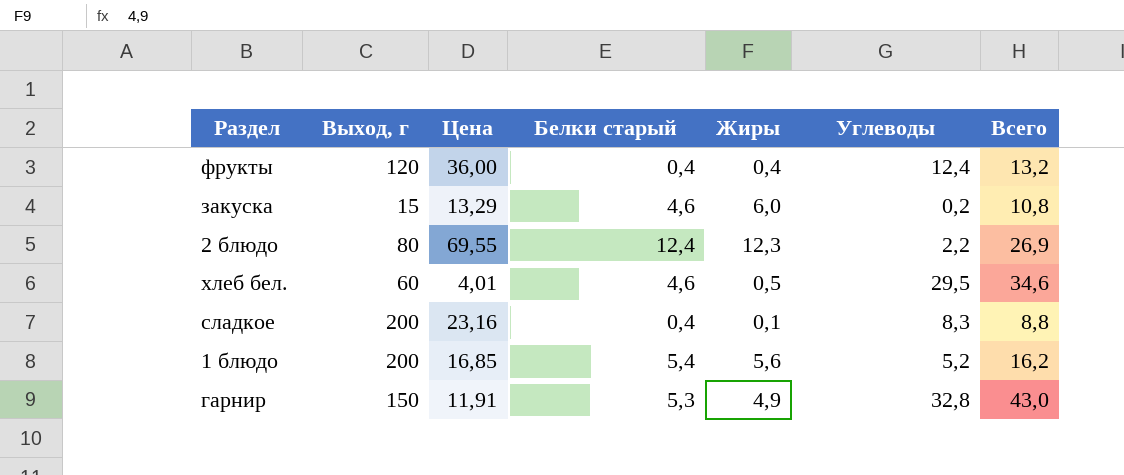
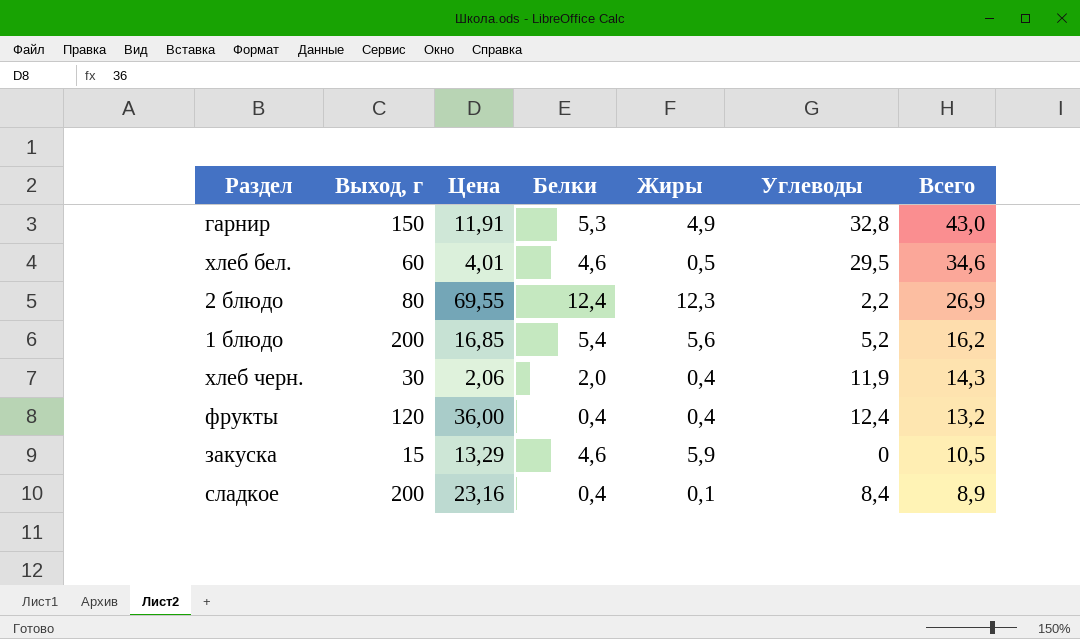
row order: none -> Всего descending
column name: Белки старый -> Белки
row хлеб черн.: none -> 30 | 2,06 | 2,0 | 0,4 | 11,9 | 14,3
закуска | Жиры: 6,0 -> 5,9
закуска | Углеводы: 0,2 -> 0
закуска | Всего: 10,8 -> 10,5
сладкое | Углеводы: 8,3 -> 8,4
сладкое | Всего: 8,8 -> 8,9

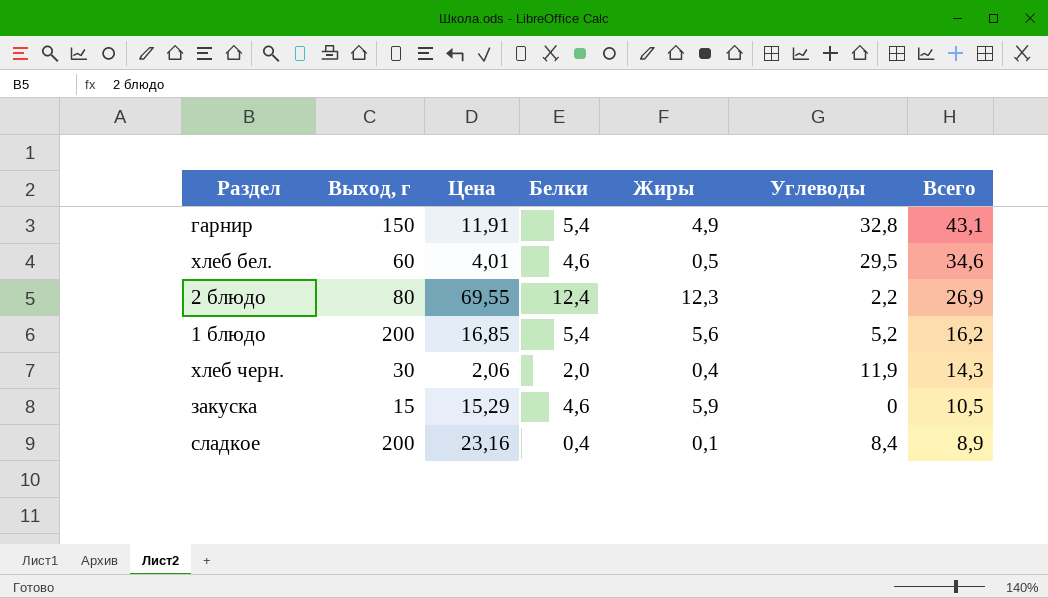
row фрукты: 120 | 36,00 | 0,4 | 0,4 | 12,4 | 13,2 -> none
гарнир | Белки: 5,3 -> 5,4
гарнир | Всего: 43,0 -> 43,1
закуска | Цена: 13,29 -> 15,29

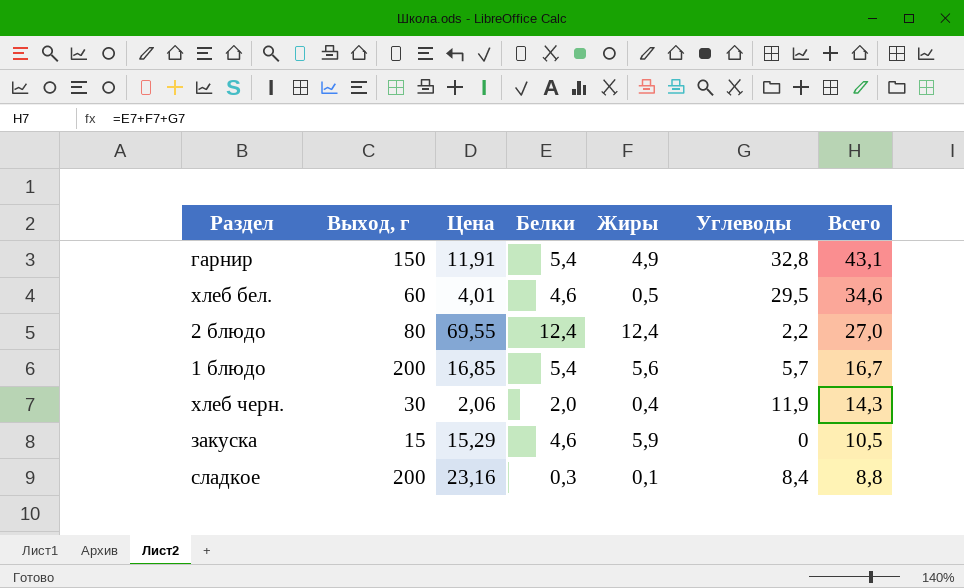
2 блюдо | Жиры: 12,3 -> 12,4
2 блюдо | Всего: 26,9 -> 27,0
1 блюдо | Углеводы: 5,2 -> 5,7
1 блюдо | Всего: 16,2 -> 16,7
сладкое | Белки: 0,4 -> 0,3
сладкое | Всего: 8,9 -> 8,8

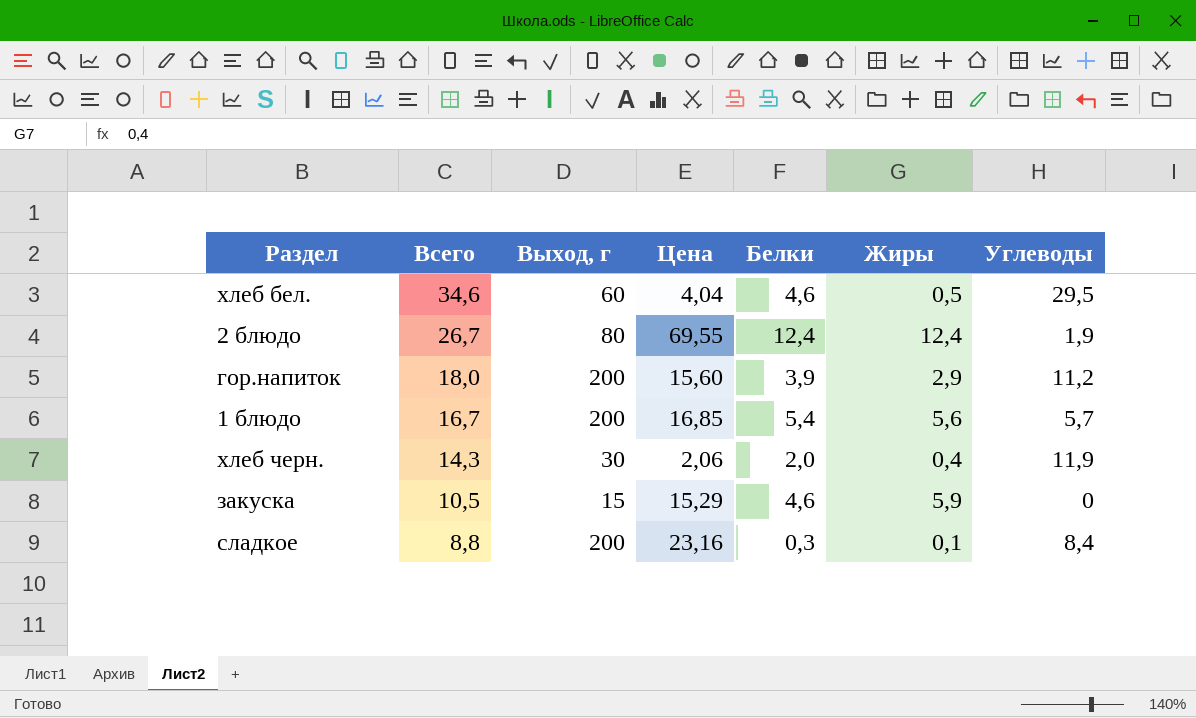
column Всего | position: 7 -> 2
row гарнир: 150 | 11,91 | 5,4 | 4,9 | 32,8 | 43,1 -> none
хлеб бел. | Цена: 4,01 -> 4,04
2 блюдо | Всего: 27,0 -> 26,7
2 блюдо | Углеводы: 2,2 -> 1,9
row гор.напиток: none -> 18,0 | 200 | 15,60 | 3,9 | 2,9 | 11,2

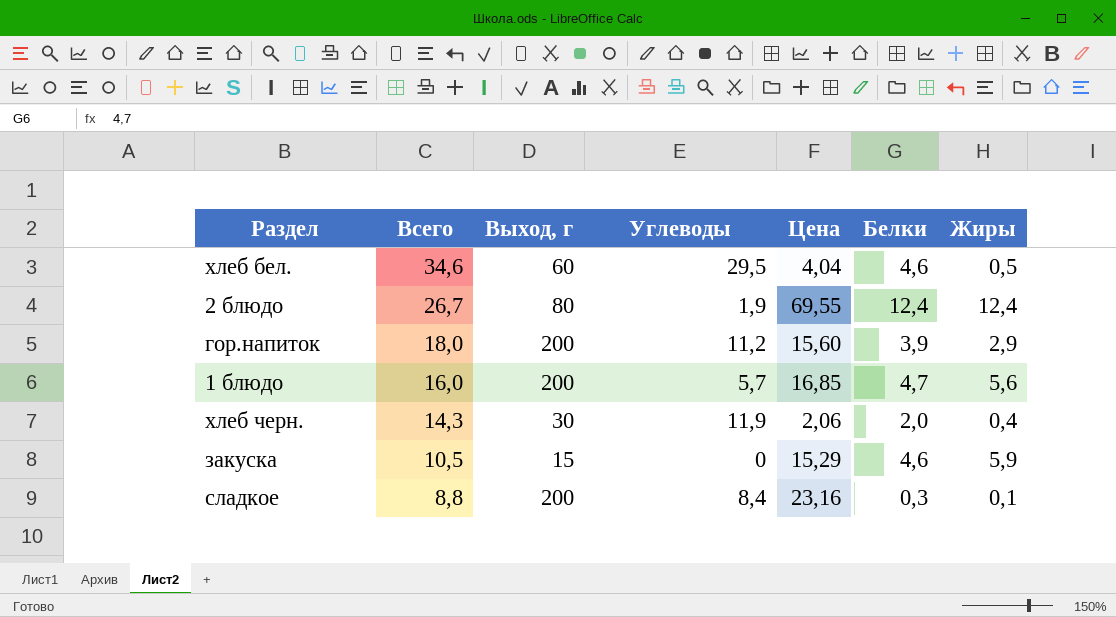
column Углеводы | position: 7 -> 4
1 блюдо | Всего: 16,7 -> 16,0
1 блюдо | Белки: 5,4 -> 4,7

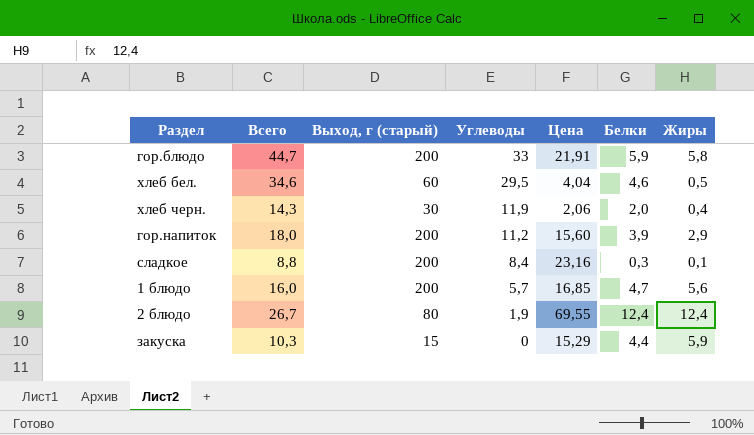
row order: Всего descending -> Углеводы descending
column name: Выход, г -> Выход, г (старый)
row гор.блюдо: none -> 44,7 | 200 | 33 | 21,91 | 5,9 | 5,8
закуска | Всего: 10,5 -> 10,3
закуска | Белки: 4,6 -> 4,4

